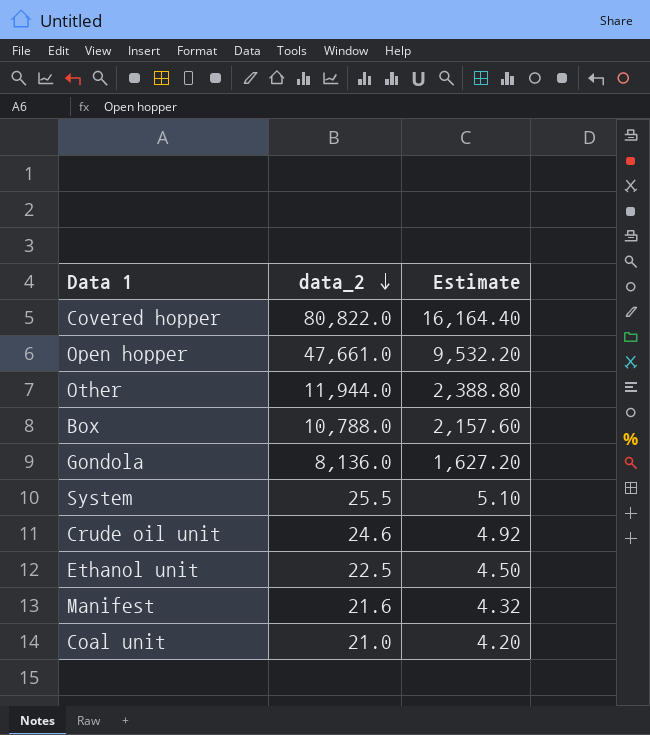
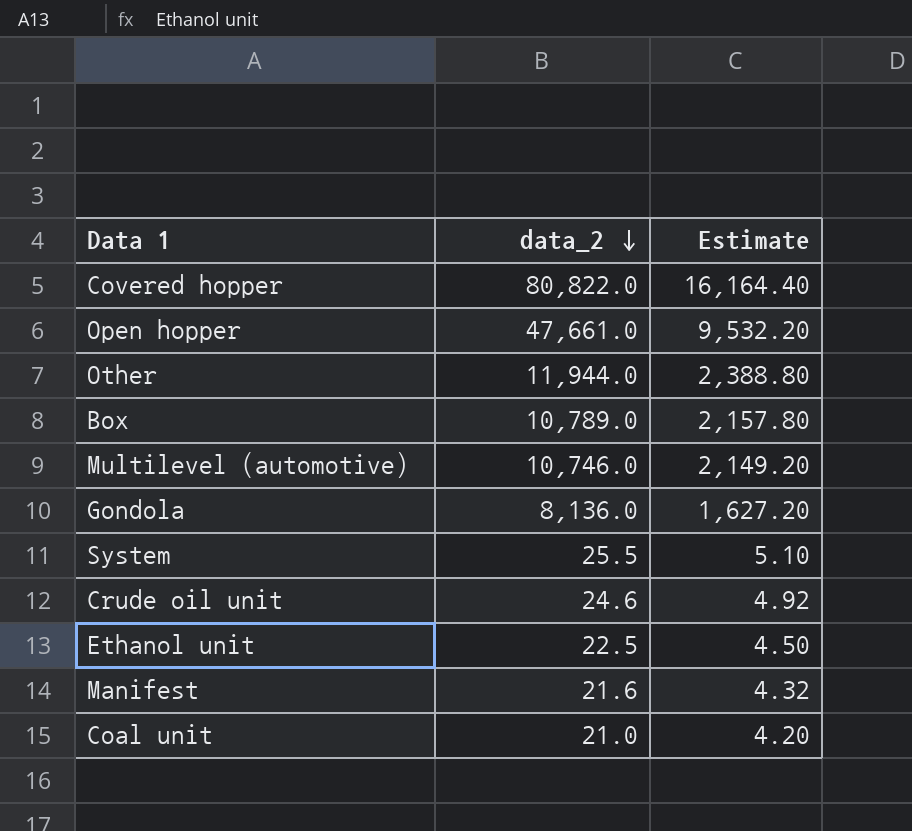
Box | data_2: 10,788.0 -> 10,789.0
Box | Estimate: 2,157.60 -> 2,157.80
row Multilevel (automotive): none -> 10,746.0 | 2,149.20

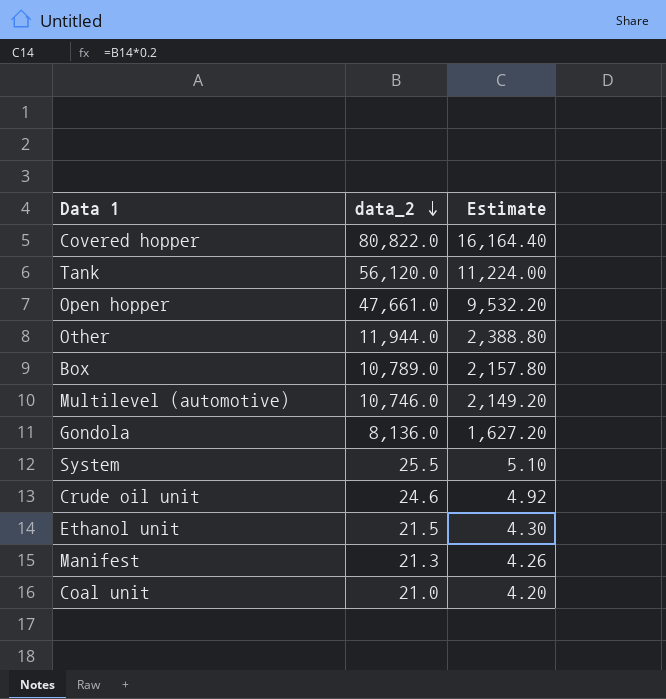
row Tank: none -> 56,120.0 | 11,224.00
Ethanol unit | data_2: 22.5 -> 21.5
Ethanol unit | Estimate: 4.50 -> 4.30
Manifest | data_2: 21.6 -> 21.3
Manifest | Estimate: 4.32 -> 4.26

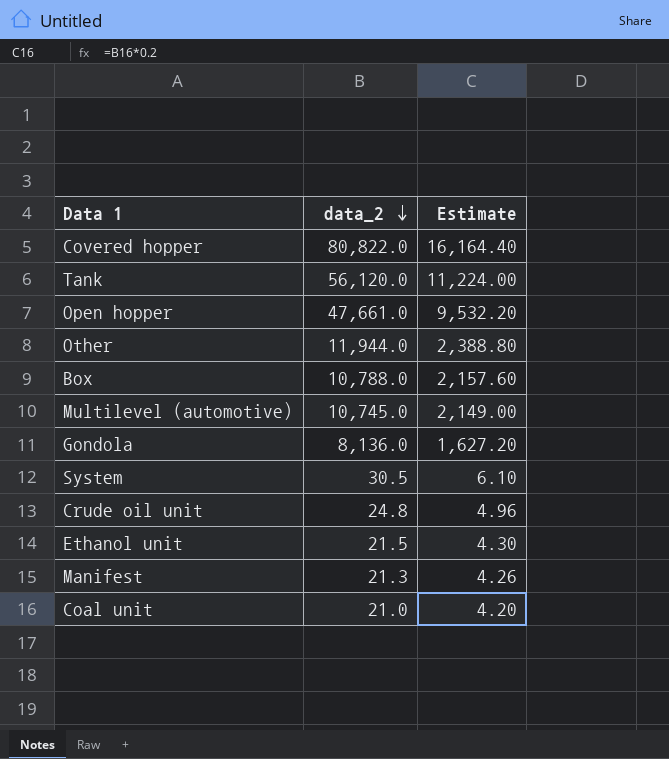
Box | data_2: 10,789.0 -> 10,788.0
Box | Estimate: 2,157.80 -> 2,157.60
Multilevel (automotive) | data_2: 10,746.0 -> 10,745.0
Multilevel (automotive) | Estimate: 2,149.20 -> 2,149.00
System | data_2: 25.5 -> 30.5
System | Estimate: 5.10 -> 6.10
Crude oil unit | data_2: 24.6 -> 24.8
Crude oil unit | Estimate: 4.92 -> 4.96

